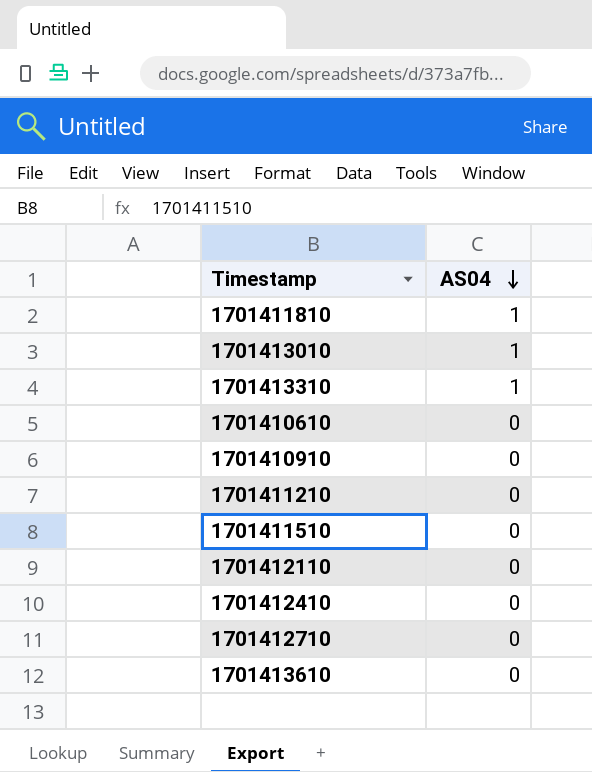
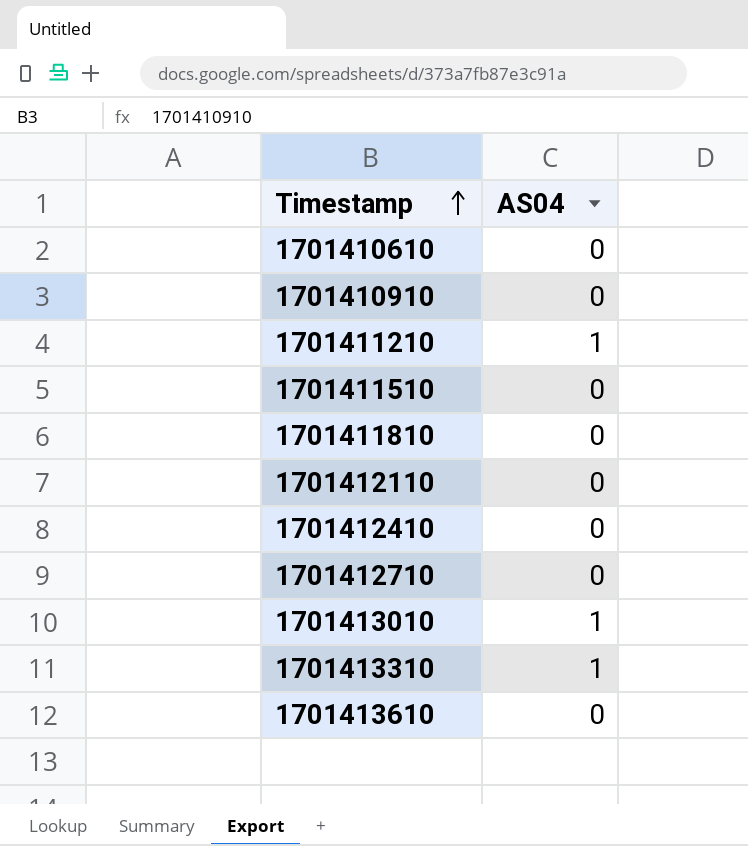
row order: AS04 descending -> Timestamp ascending
1701411210 | AS04: 0 -> 1
1701411810 | AS04: 1 -> 0

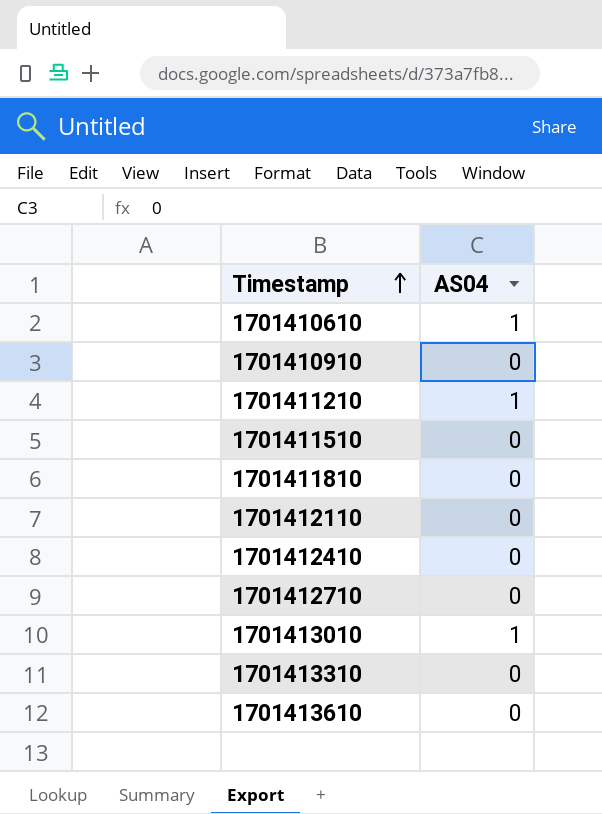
1701410610 | AS04: 0 -> 1
1701413310 | AS04: 1 -> 0

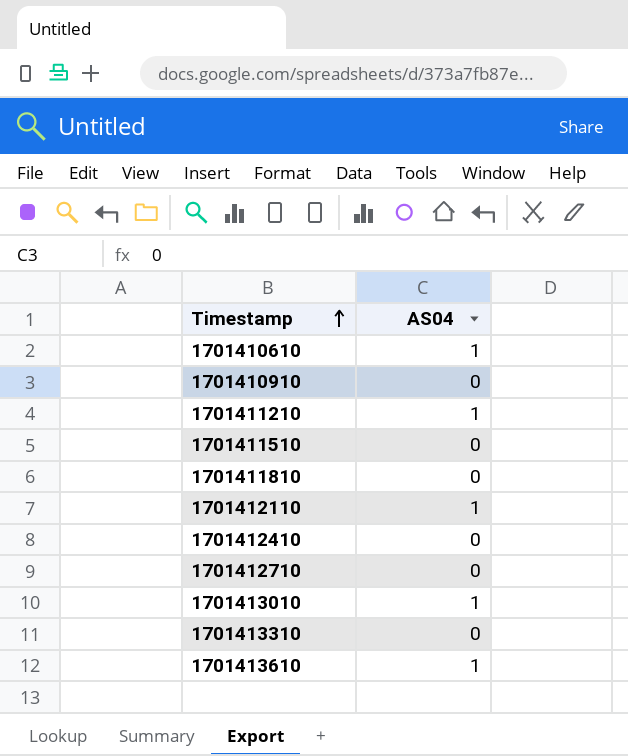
1701412110 | AS04: 0 -> 1
1701413610 | AS04: 0 -> 1

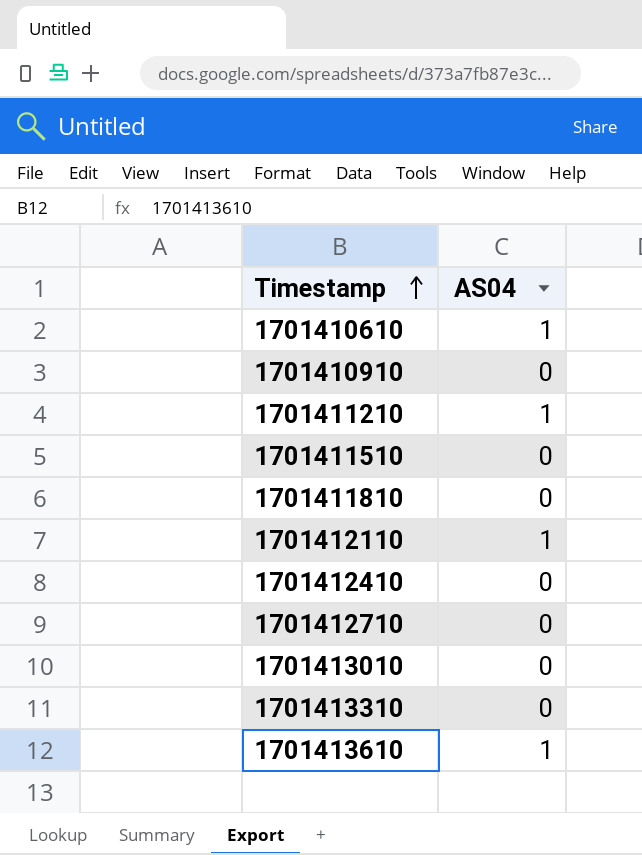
1701413010 | AS04: 1 -> 0

